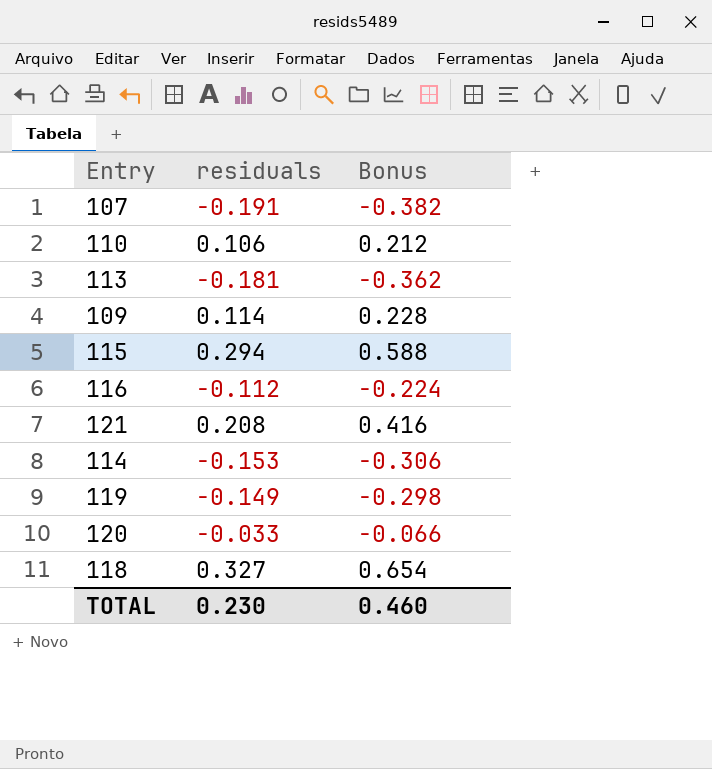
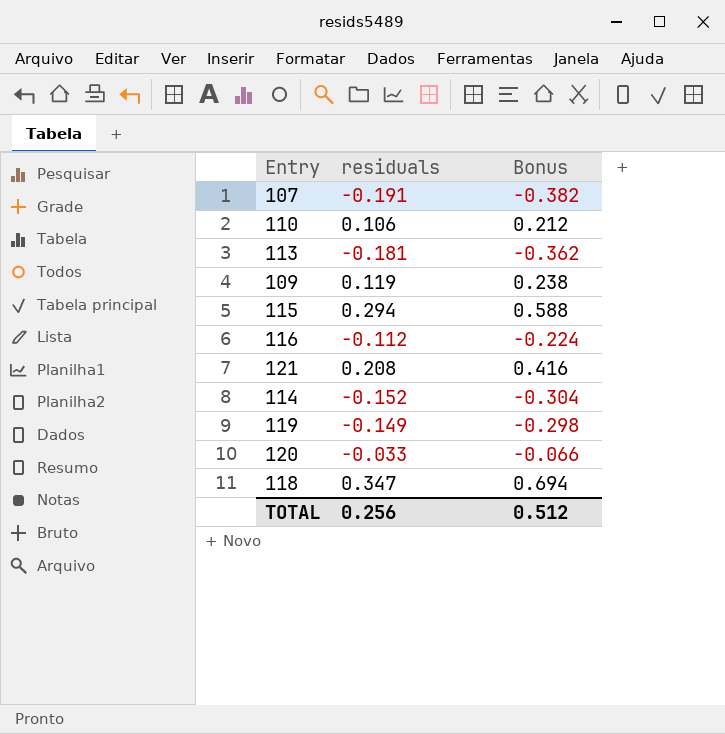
109 | residuals: 0.114 -> 0.119
109 | Bonus: 0.228 -> 0.238
114 | residuals: -0.153 -> -0.152
114 | Bonus: -0.306 -> -0.304
118 | residuals: 0.327 -> 0.347
118 | Bonus: 0.654 -> 0.694
TOTAL | residuals: 0.230 -> 0.256
TOTAL | Bonus: 0.460 -> 0.512

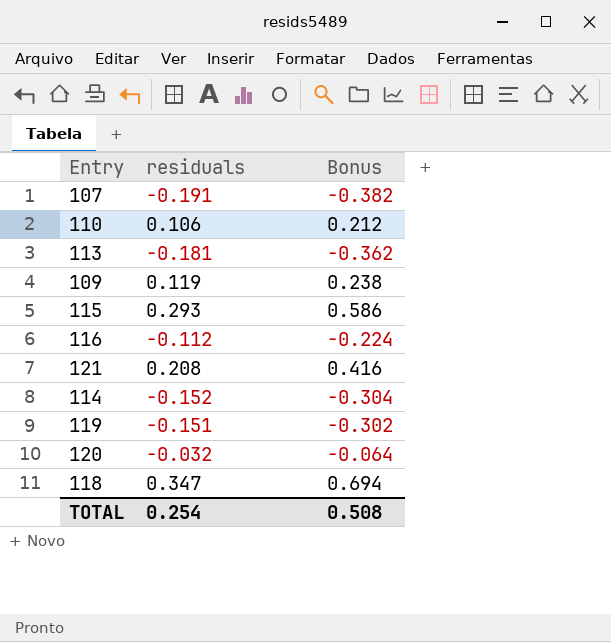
115 | residuals: 0.294 -> 0.293
115 | Bonus: 0.588 -> 0.586
119 | residuals: -0.149 -> -0.151
119 | Bonus: -0.298 -> -0.302
120 | residuals: -0.033 -> -0.032
120 | Bonus: -0.066 -> -0.064
TOTAL | residuals: 0.256 -> 0.254
TOTAL | Bonus: 0.512 -> 0.508

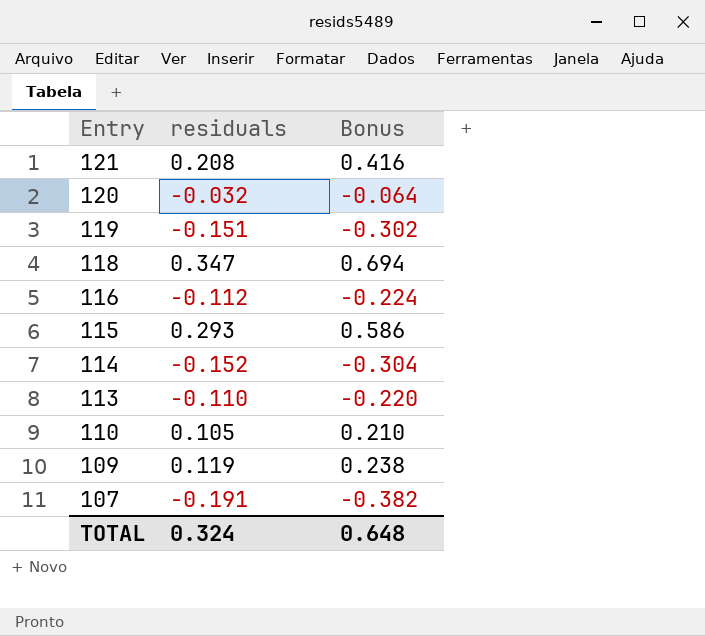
row order: none -> Entry descending
113 | residuals: -0.181 -> -0.110
113 | Bonus: -0.362 -> -0.220
110 | residuals: 0.106 -> 0.105
110 | Bonus: 0.212 -> 0.210
TOTAL | residuals: 0.254 -> 0.324
TOTAL | Bonus: 0.508 -> 0.648

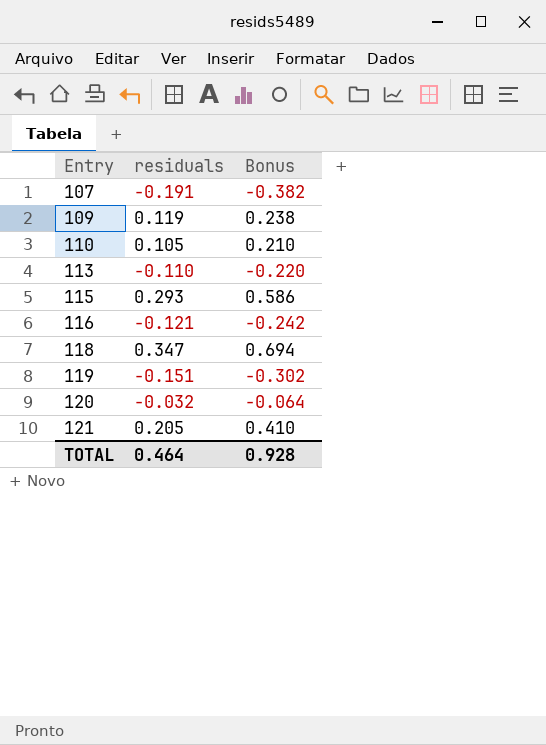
row order: Entry descending -> Entry ascending
row 114: -0.152 | -0.304 -> none
116 | residuals: -0.112 -> -0.121
116 | Bonus: -0.224 -> -0.242
121 | residuals: 0.208 -> 0.205
121 | Bonus: 0.416 -> 0.410
TOTAL | residuals: 0.324 -> 0.464
TOTAL | Bonus: 0.648 -> 0.928

